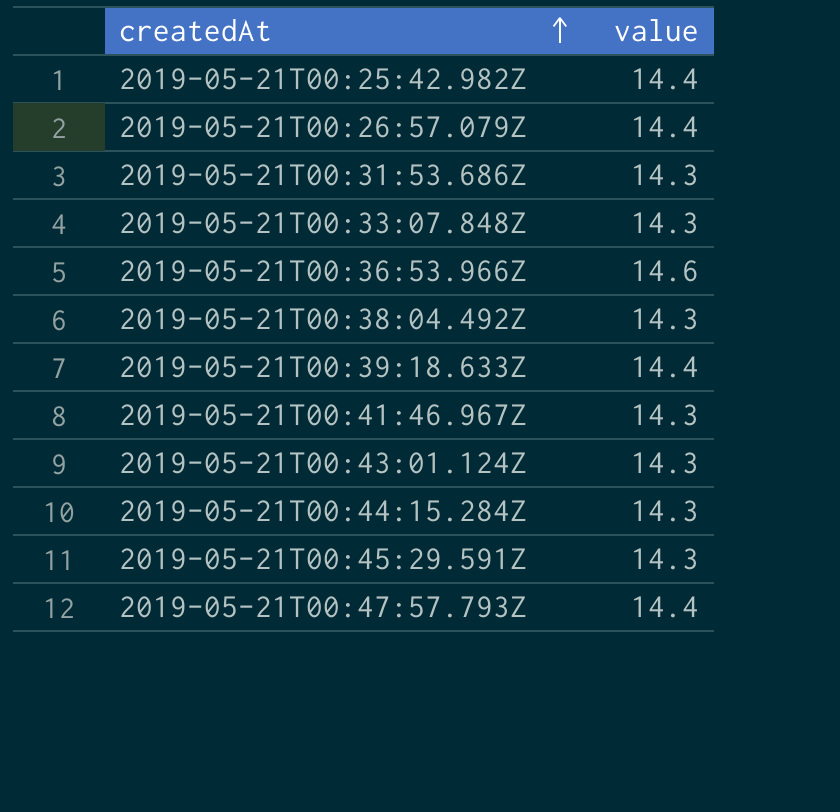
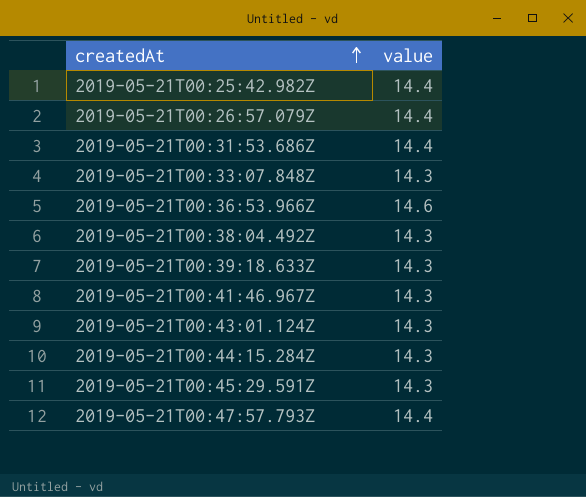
2019-05-21T00:31:53.686Z | value: 14.3 -> 14.4
2019-05-21T00:39:18.633Z | value: 14.4 -> 14.3

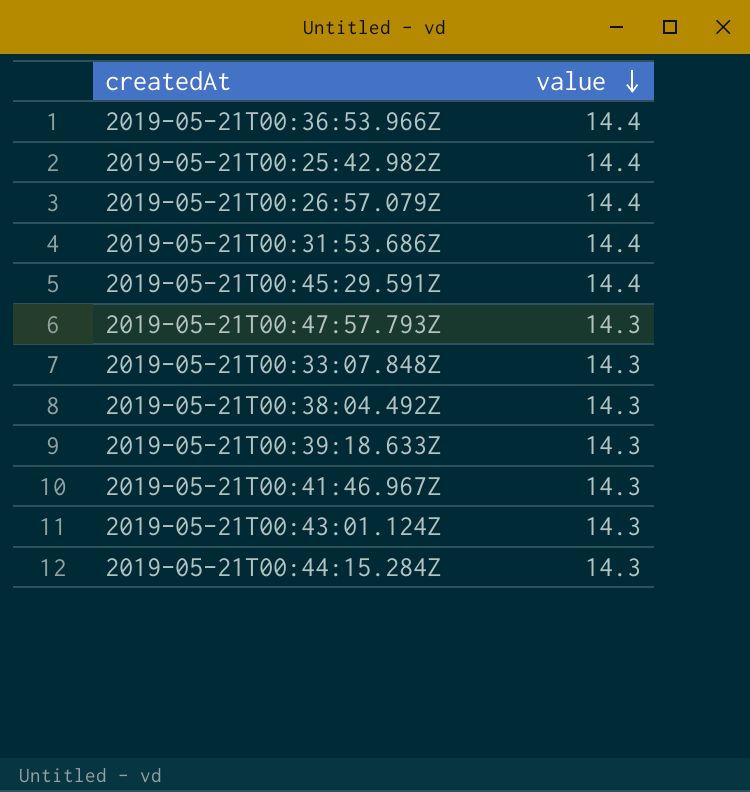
row order: createdAt ascending -> value descending
2019-05-21T00:36:53.966Z | value: 14.6 -> 14.4
2019-05-21T00:45:29.591Z | value: 14.3 -> 14.4
2019-05-21T00:47:57.793Z | value: 14.4 -> 14.3

